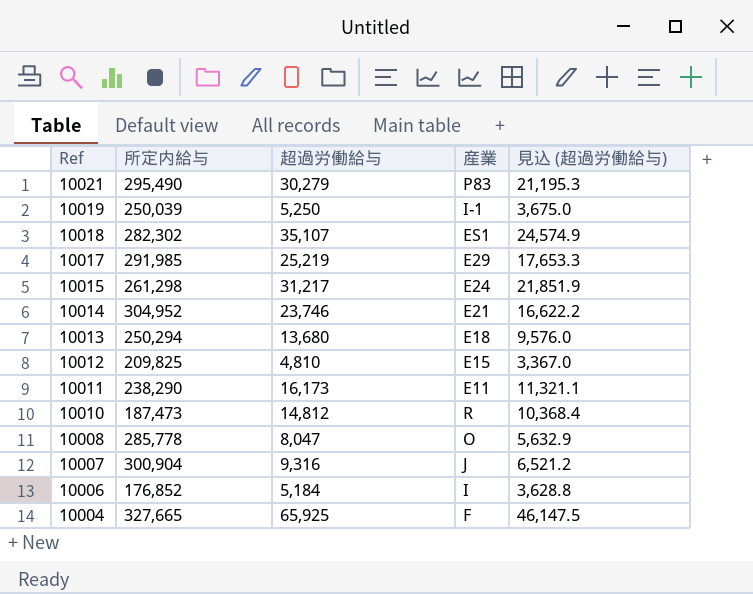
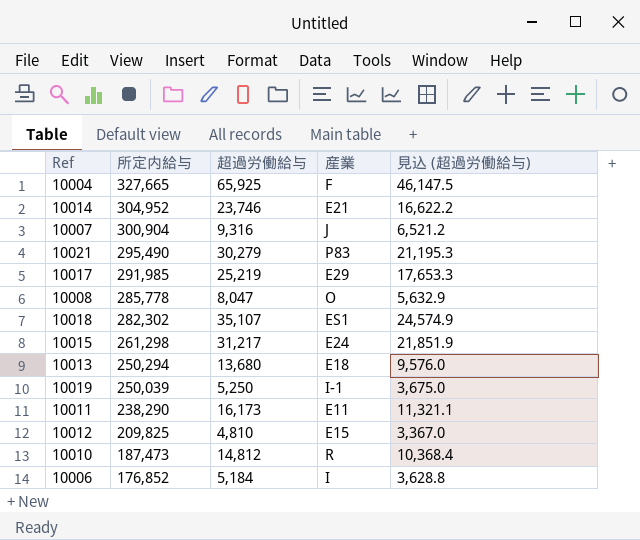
row order: Ref descending -> 所定内給与 descending

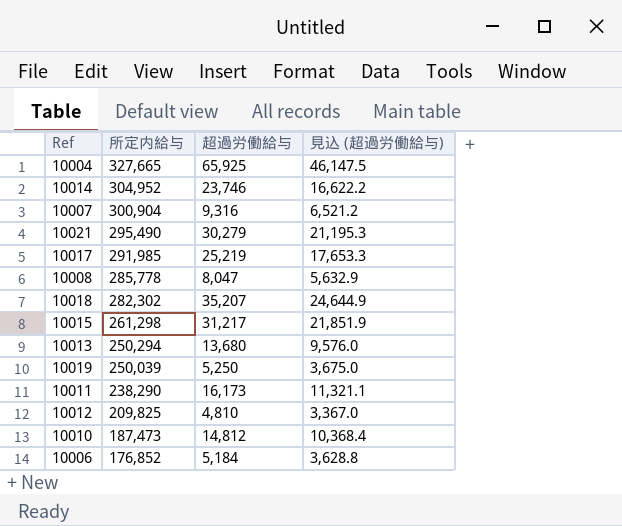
column 産業 | position: 4 -> none
10018 | 超過労働給与: 35,107 -> 35,207
10018 | 見込 (超過労働給与): 24,574.9 -> 24,644.9

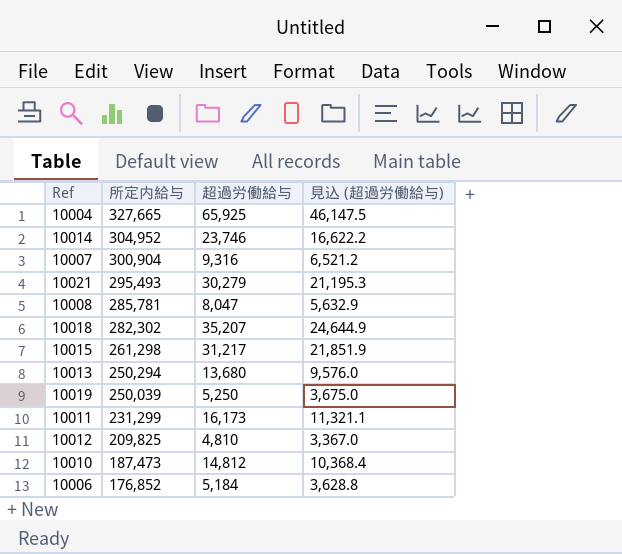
row 10017: 291,985 | 25,219 | 17,653.3 -> none
10021 | 所定内給与: 295,490 -> 295,493
10008 | 所定内給与: 285,778 -> 285,781
10011 | 所定内給与: 238,290 -> 231,299

